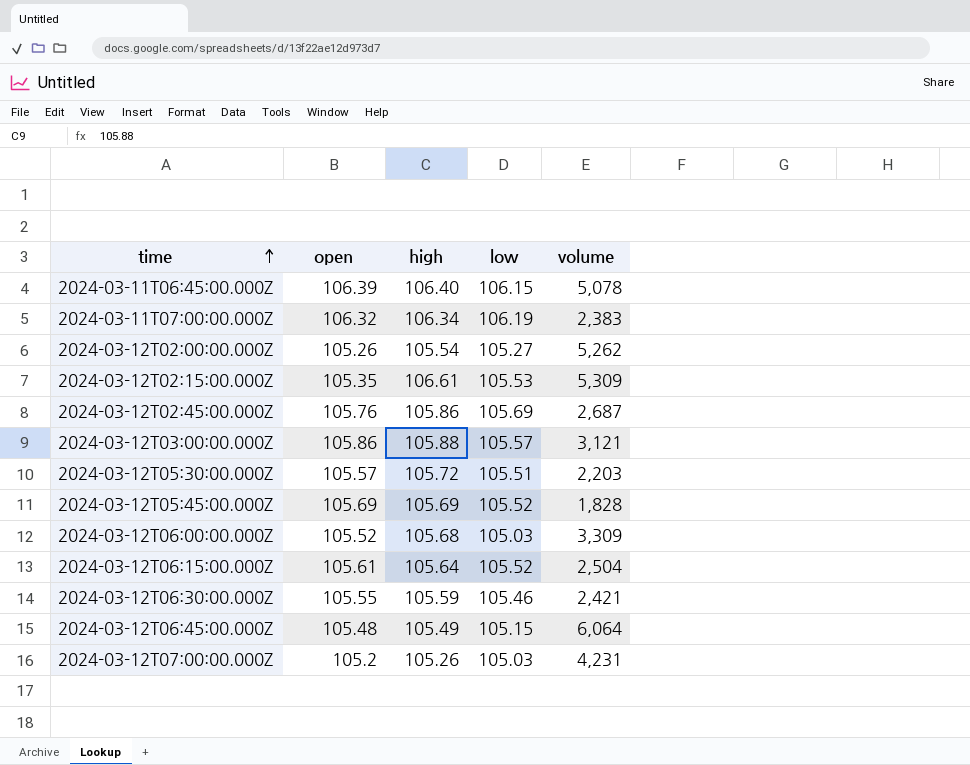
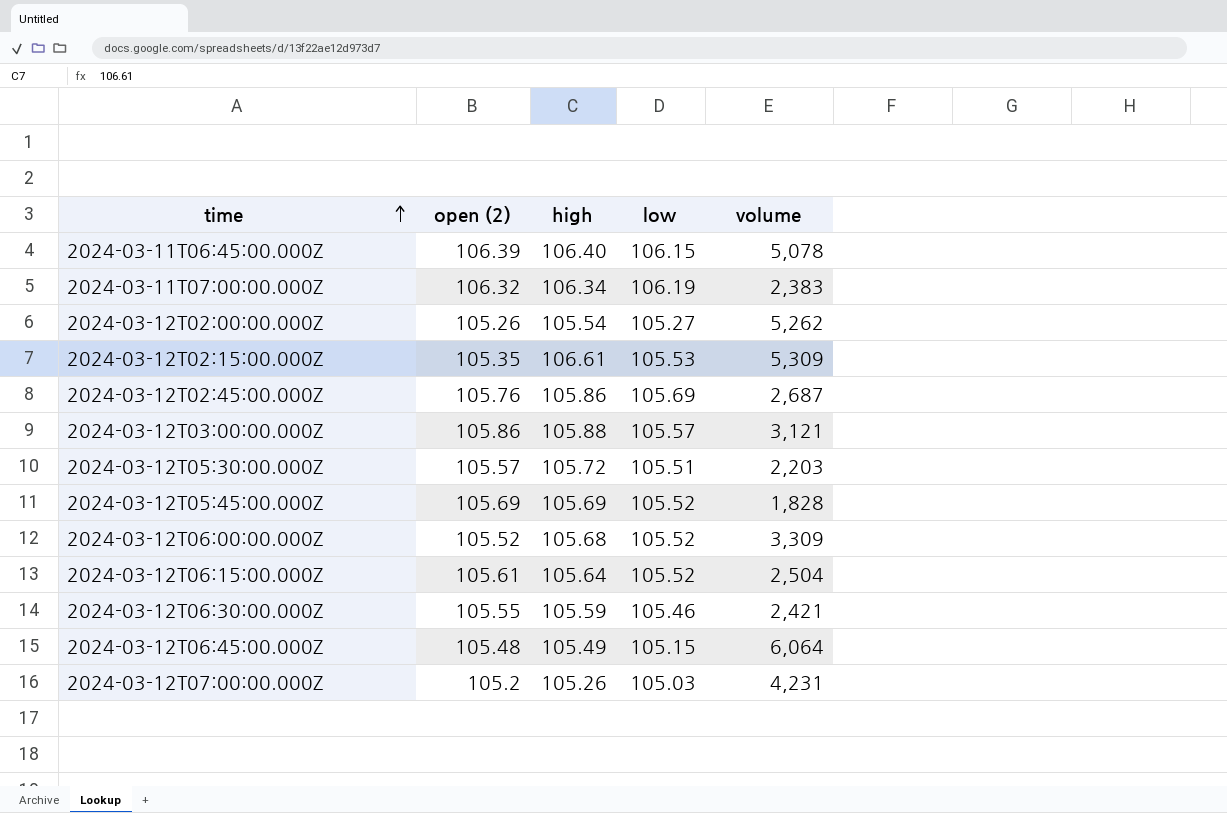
column name: open -> open (2)
2024-03-12T06:00:00.000Z | low: 105.03 -> 105.52

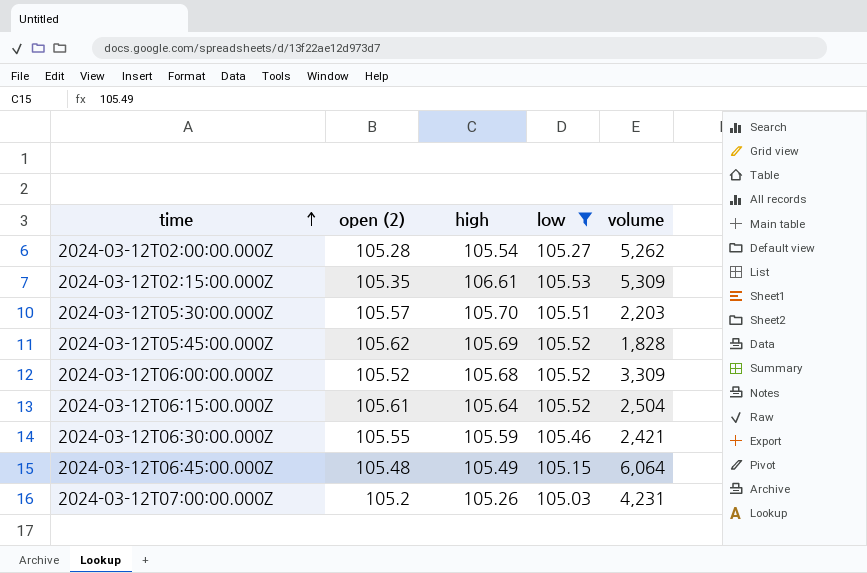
filter: none -> low <= 105.53
2024-03-12T02:00:00.000Z | open (2): 105.26 -> 105.28
2024-03-12T05:30:00.000Z | high: 105.72 -> 105.70
2024-03-12T05:45:00.000Z | open (2): 105.69 -> 105.62

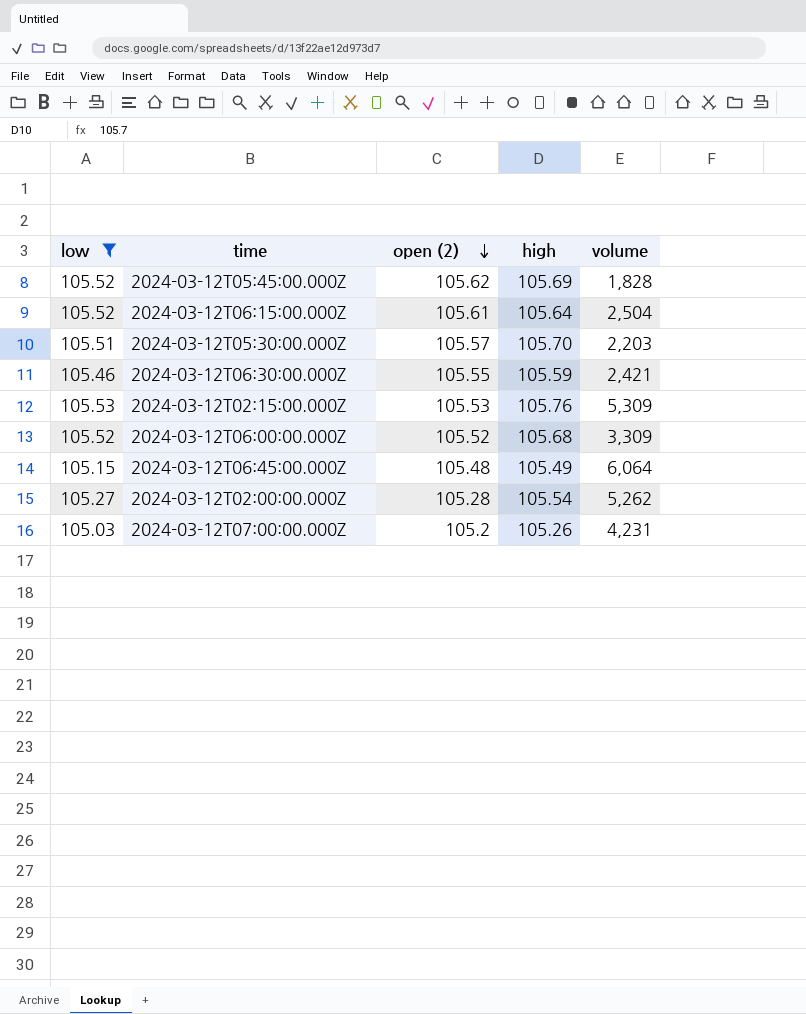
row order: time ascending -> open (2) descending
column low | position: 4 -> 1
2024-03-12T02:15:00.000Z | open (2): 105.35 -> 105.53
2024-03-12T02:15:00.000Z | high: 106.61 -> 105.76

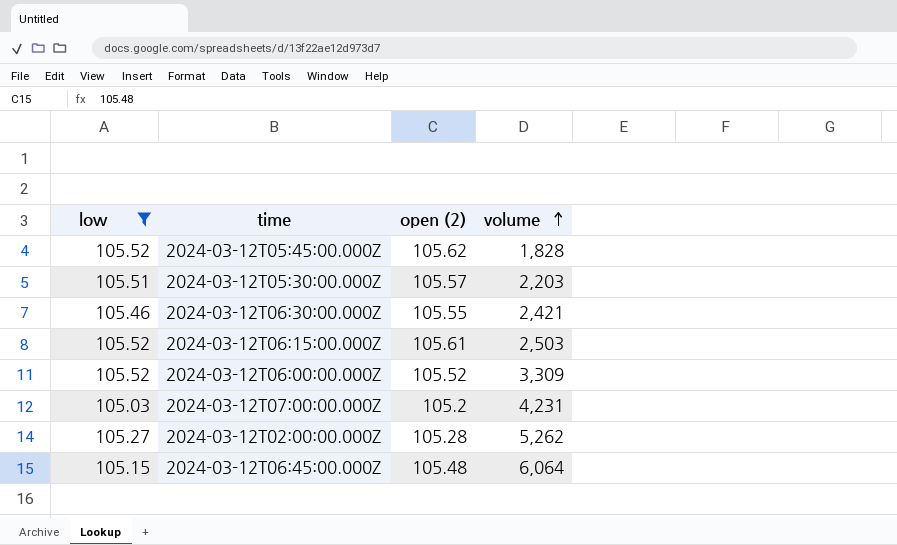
row order: open (2) descending -> volume ascending
column high | position: 4 -> none
row 2024-03-12T02:15:00.000Z: 105.53 | 105.53 | 105.76 | 5,309 -> none
2024-03-12T06:15:00.000Z | volume: 2,504 -> 2,503

